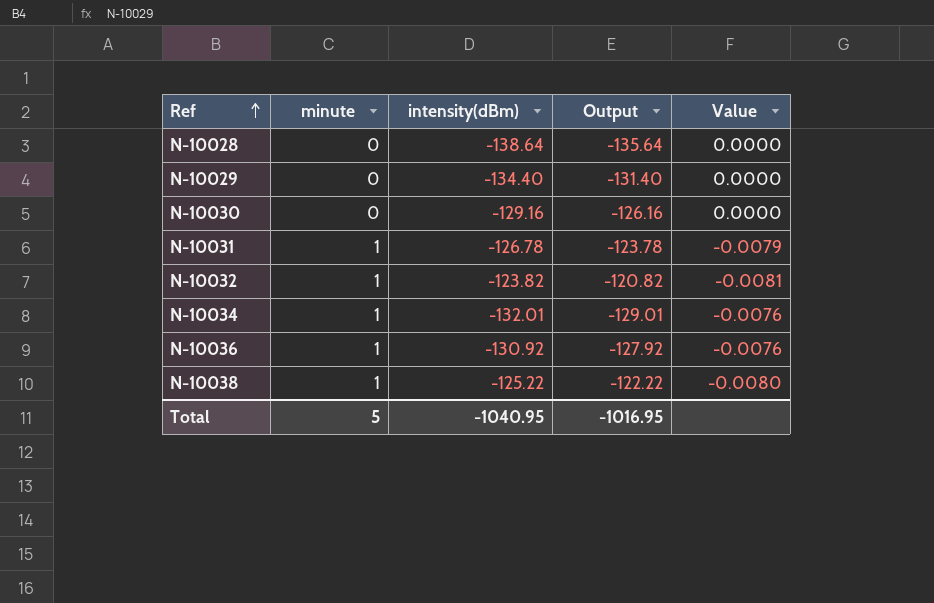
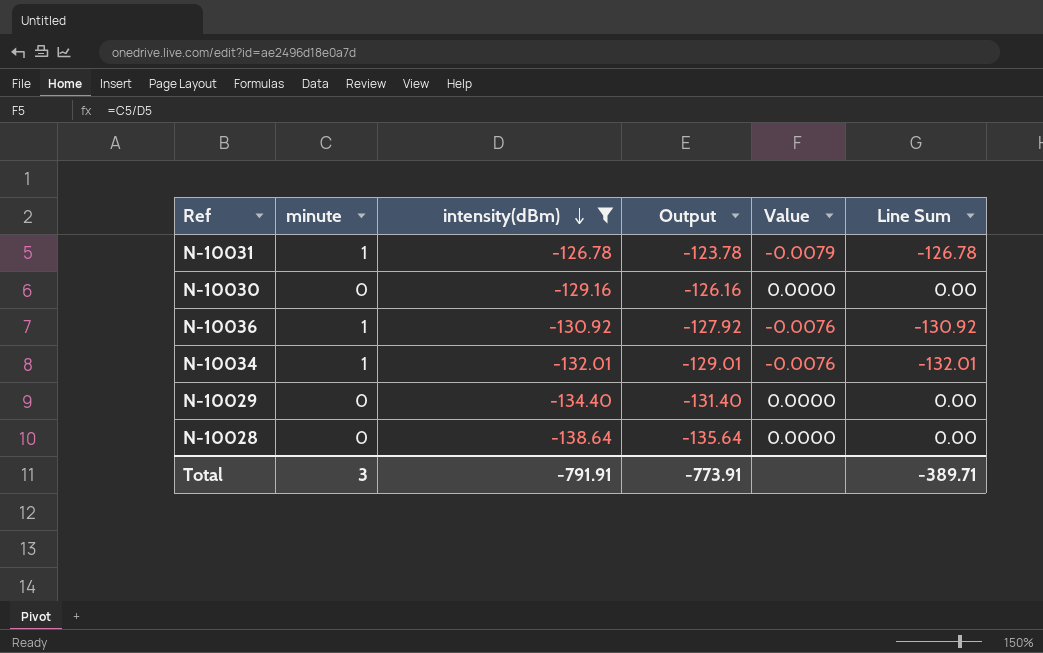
filter: none -> intensity(dBm) <= -126.78
row order: Ref ascending -> intensity(dBm) descending
column Line Sum | formula: none -> [minute] * [intensity(dBm)]
Total | minute: 5 -> 3
Total | intensity(dBm): -1040.95 -> -791.91
Total | Output: -1016.95 -> -773.91

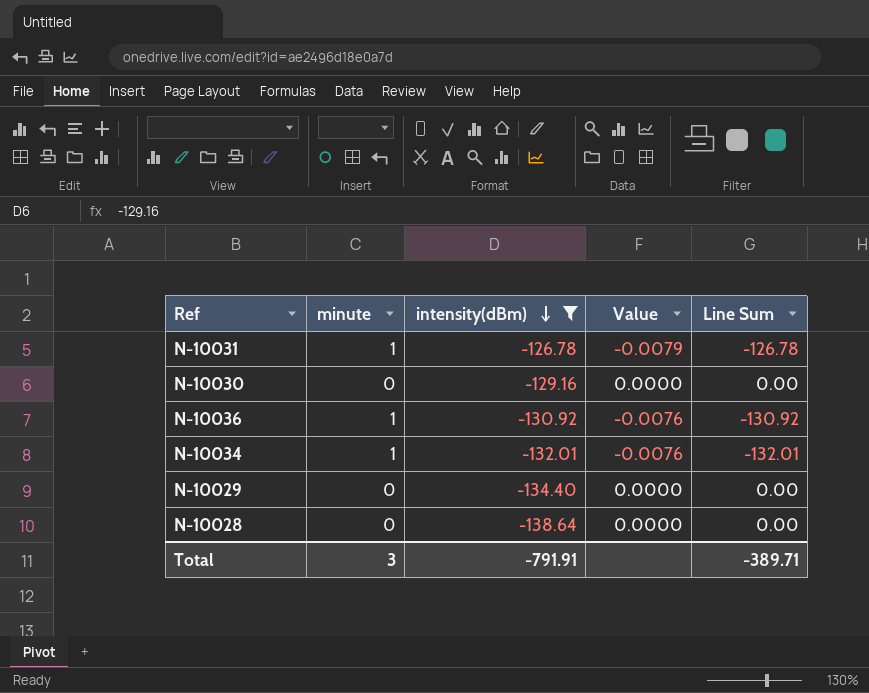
column Output | formula: [intensity(dBm)] + 3 -> none

